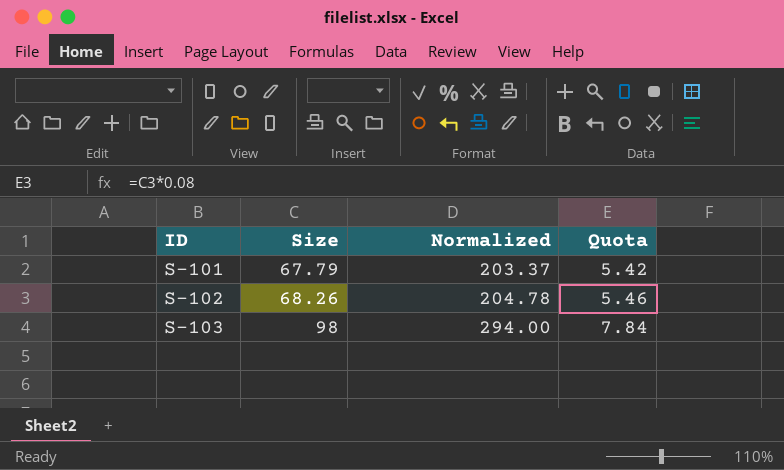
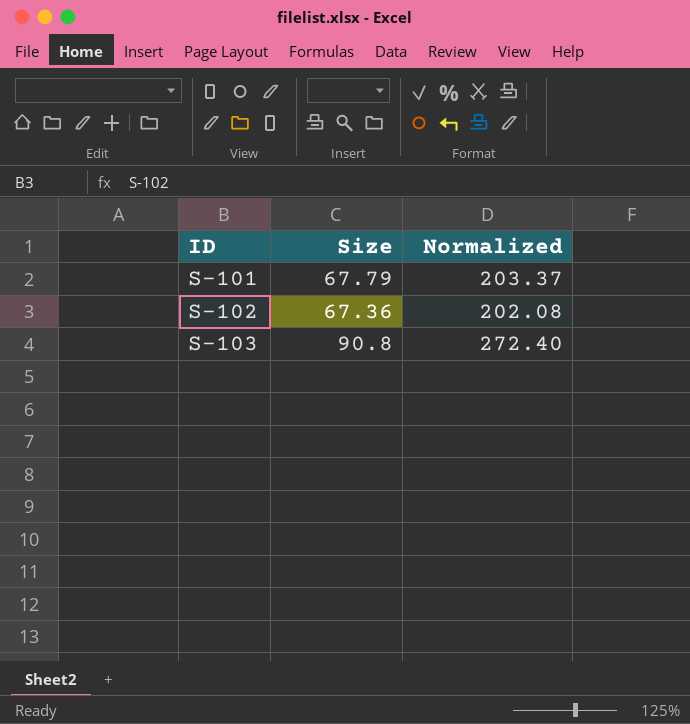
column Quota | formula: [Size] * 0.08 -> none
S-102 | Size: 68.26 -> 67.36
S-102 | Normalized: 204.78 -> 202.08
S-103 | Size: 98 -> 90.8
S-103 | Normalized: 294.00 -> 272.40

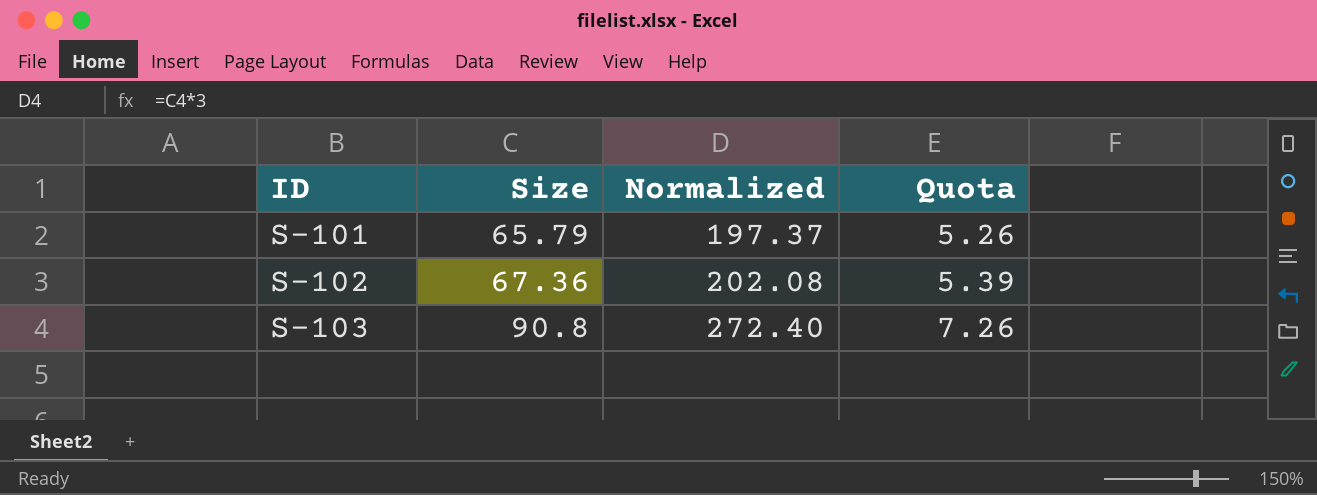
column Quota | formula: none -> [Size] * 0.08
S-101 | Size: 67.79 -> 65.79
S-101 | Normalized: 203.37 -> 197.37

